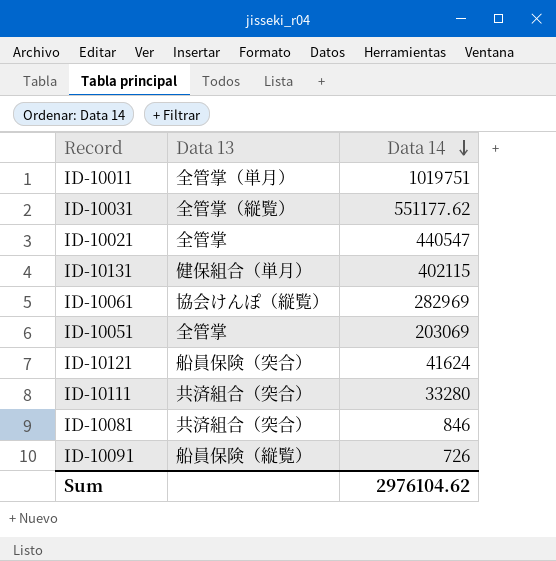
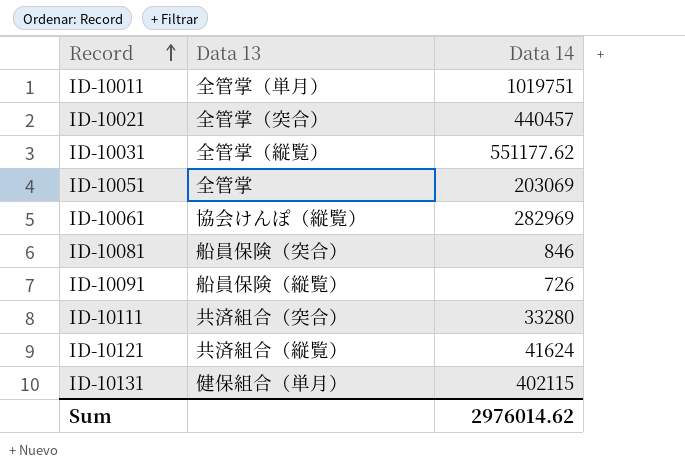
row order: Data 14 descending -> Record ascending
ID-10021 | Data 13: 全管掌 -> 全管掌（突合）
ID-10021 | Data 14: 440547 -> 440457
ID-10081 | Data 13: 共済組合（突合） -> 船員保険（突合）
ID-10121 | Data 13: 船員保険（突合） -> 共済組合（縦覧）
Sum | Data 14: 2976104.62 -> 2976014.62

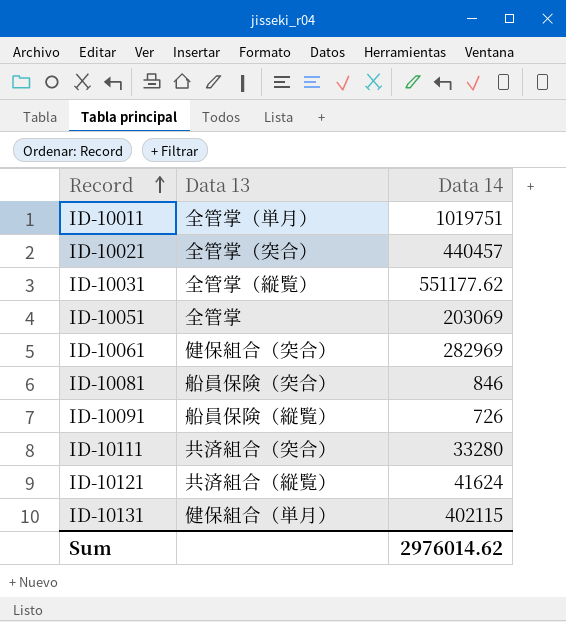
ID-10061 | Data 13: 協会けんぽ（縦覧） -> 健保組合（突合）

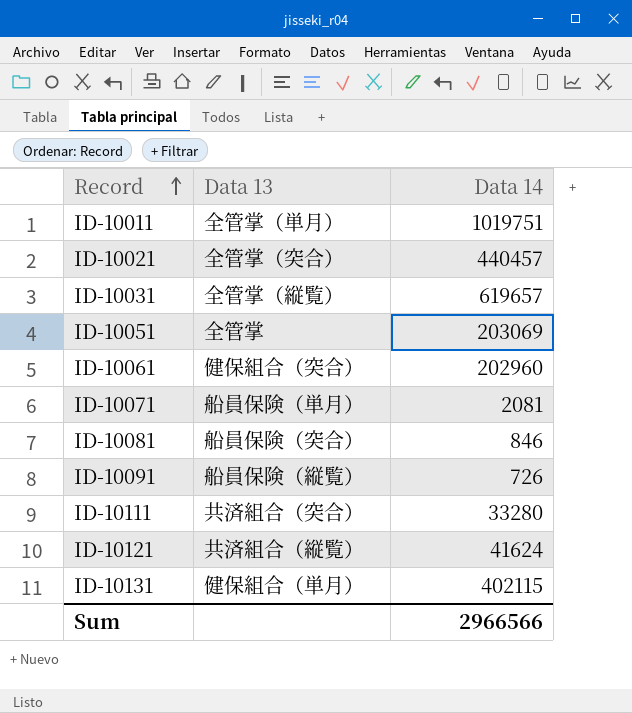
ID-10031 | Data 14: 551177.62 -> 619657
ID-10061 | Data 14: 282969 -> 202960
row ID-10071: none -> 船員保険（単月） | 2081
Sum | Data 14: 2976014.62 -> 2966566

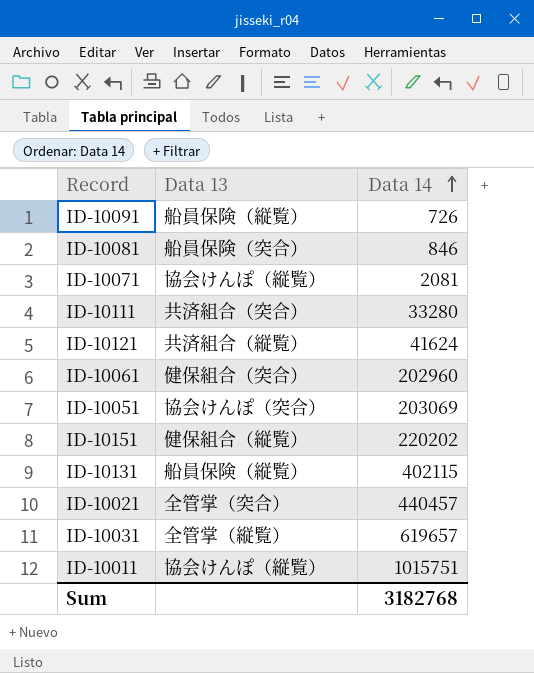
row order: Record ascending -> Data 14 ascending
ID-10071 | Data 13: 船員保険（単月） -> 協会けんぽ（縦覧）
ID-10051 | Data 13: 全管掌 -> 協会けんぽ（突合）
row ID-10151: none -> 健保組合（縦覧） | 220202
ID-10131 | Data 13: 健保組合（単月） -> 船員保険（縦覧）
ID-10011 | Data 13: 全管掌（単月） -> 協会けんぽ（縦覧）
ID-10011 | Data 14: 1019751 -> 1015751
Sum | Data 14: 2966566 -> 3182768

